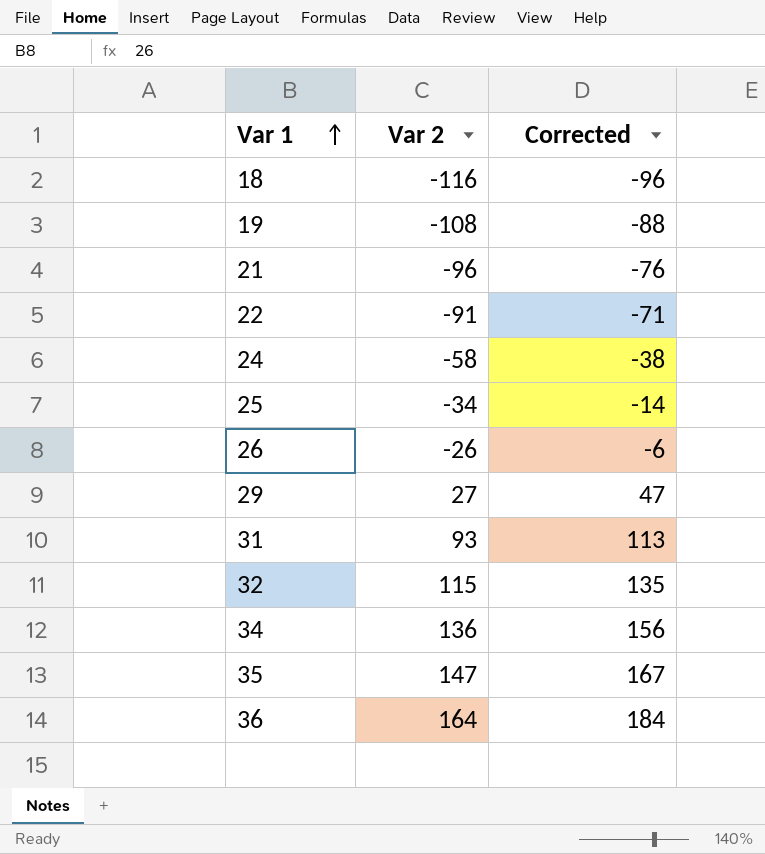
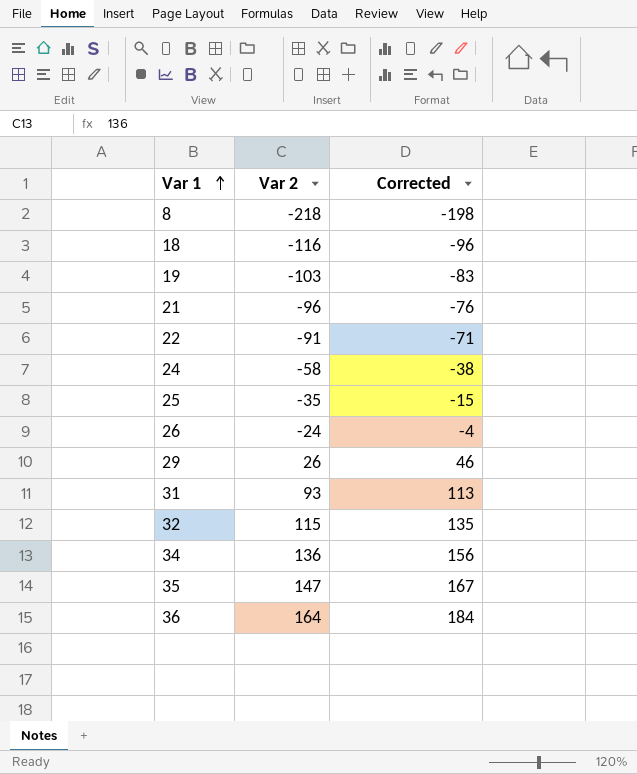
row 8: none -> -218 | -198
19 | Var 2: -108 -> -103
19 | Corrected: -88 -> -83
25 | Var 2: -34 -> -35
25 | Corrected: -14 -> -15
26 | Var 2: -26 -> -24
26 | Corrected: -6 -> -4
29 | Var 2: 27 -> 26
29 | Corrected: 47 -> 46

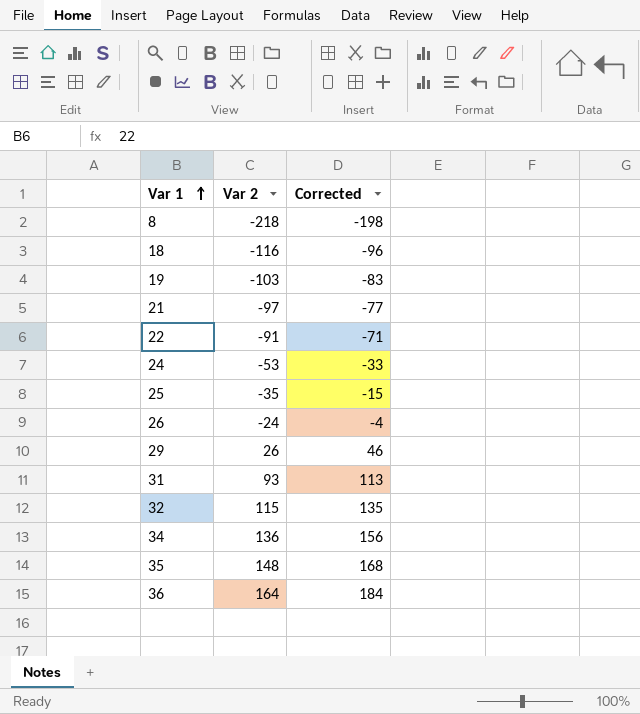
21 | Var 2: -96 -> -97
21 | Corrected: -76 -> -77
24 | Var 2: -58 -> -53
24 | Corrected: -38 -> -33
35 | Var 2: 147 -> 148
35 | Corrected: 167 -> 168

